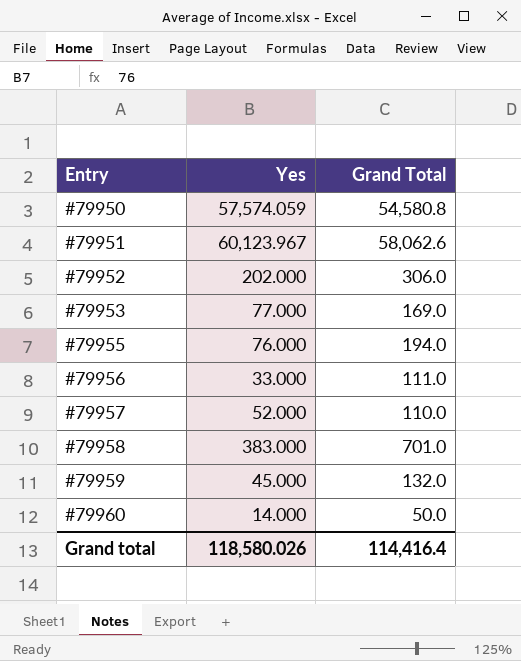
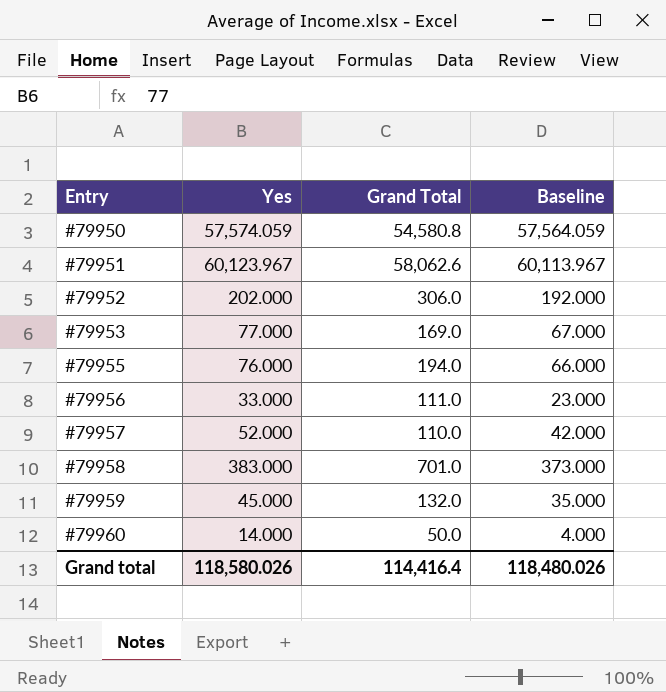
column Baseline | formula: none -> [Yes] - 10

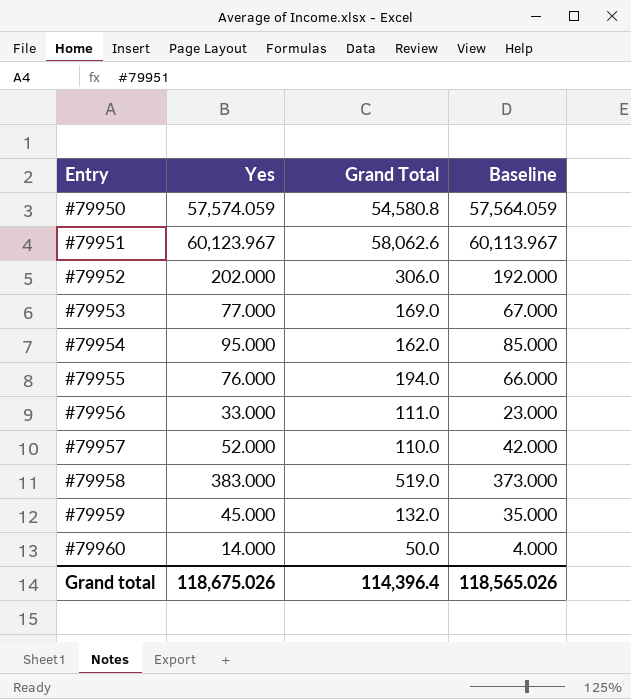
row #79954: none -> 95.000 | 162.0 | 85.000
#79958 | Grand Total: 701.0 -> 519.0
Grand total | Yes: 118,580.026 -> 118,675.026
Grand total | Grand Total: 114,416.4 -> 114,396.4
Grand total | Baseline: 118,480.026 -> 118,565.026

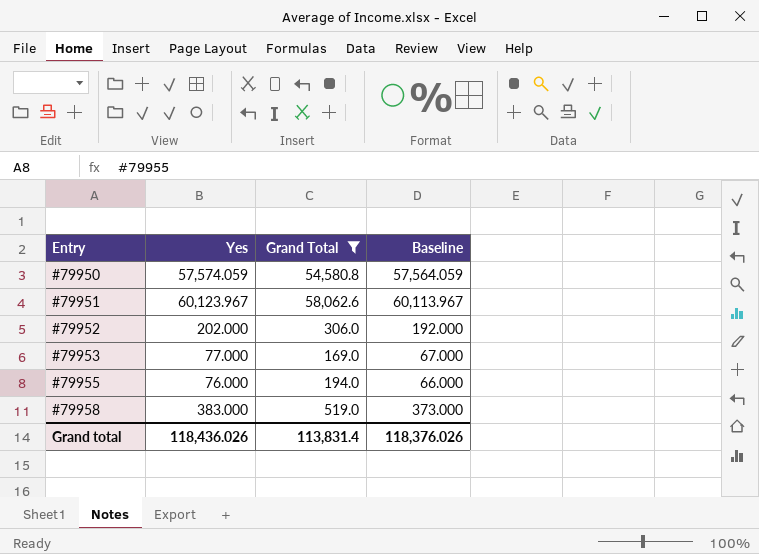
filter: none -> Grand Total >= 169.0
Grand total | Yes: 118,675.026 -> 118,436.026
Grand total | Grand Total: 114,396.4 -> 113,831.4
Grand total | Baseline: 118,565.026 -> 118,376.026

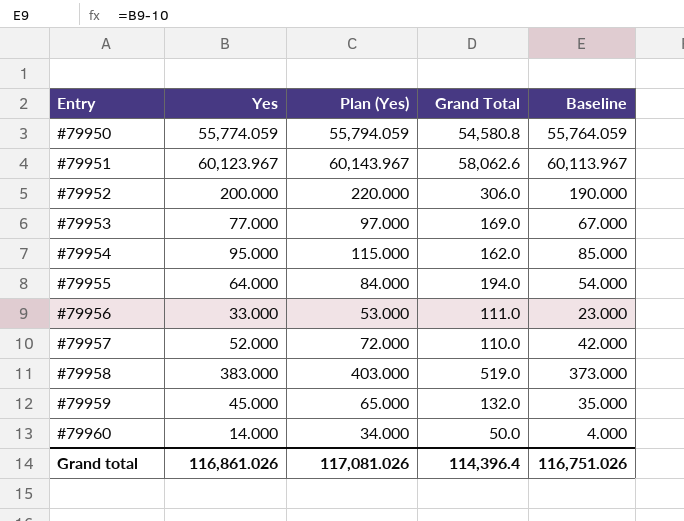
filter: Grand Total >= 169.0 -> none
column Plan (Yes) | formula: none -> [Yes] + 20
#79950 | Yes: 57,574.059 -> 55,774.059
#79950 | Baseline: 57,564.059 -> 55,764.059
#79952 | Yes: 202.000 -> 200.000
#79952 | Baseline: 192.000 -> 190.000
#79955 | Yes: 76.000 -> 64.000
#79955 | Baseline: 66.000 -> 54.000
Grand total | Yes: 118,436.026 -> 116,861.026
Grand total | Grand Total: 113,831.4 -> 114,396.4
Grand total | Baseline: 118,376.026 -> 116,751.026

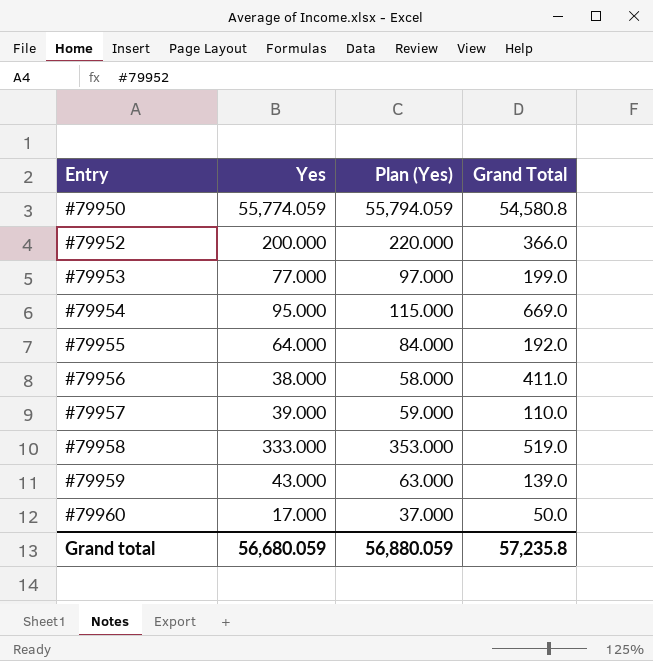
column Baseline | formula: [Yes] - 10 -> none
row #79951: 60,123.967 | 60,143.967 | 58,062.6 | 60,113.967 -> none
#79952 | Grand Total: 306.0 -> 366.0
#79953 | Grand Total: 169.0 -> 199.0
#79954 | Grand Total: 162.0 -> 669.0
#79955 | Grand Total: 194.0 -> 192.0
#79956 | Yes: 33.000 -> 38.000
#79956 | Plan (Yes): 53.000 -> 58.000
#79956 | Grand Total: 111.0 -> 411.0
#79957 | Yes: 52.000 -> 39.000
#79957 | Plan (Yes): 72.000 -> 59.000
#79958 | Yes: 383.000 -> 333.000
#79958 | Plan (Yes): 403.000 -> 353.000
#79959 | Yes: 45.000 -> 43.000
#79959 | Plan (Yes): 65.000 -> 63.000
#79959 | Grand Total: 132.0 -> 139.0
#79960 | Yes: 14.000 -> 17.000
#79960 | Plan (Yes): 34.000 -> 37.000
Grand total | Yes: 116,861.026 -> 56,680.059
Grand total | Plan (Yes): 117,081.026 -> 56,880.059
Grand total | Grand Total: 114,396.4 -> 57,235.8

